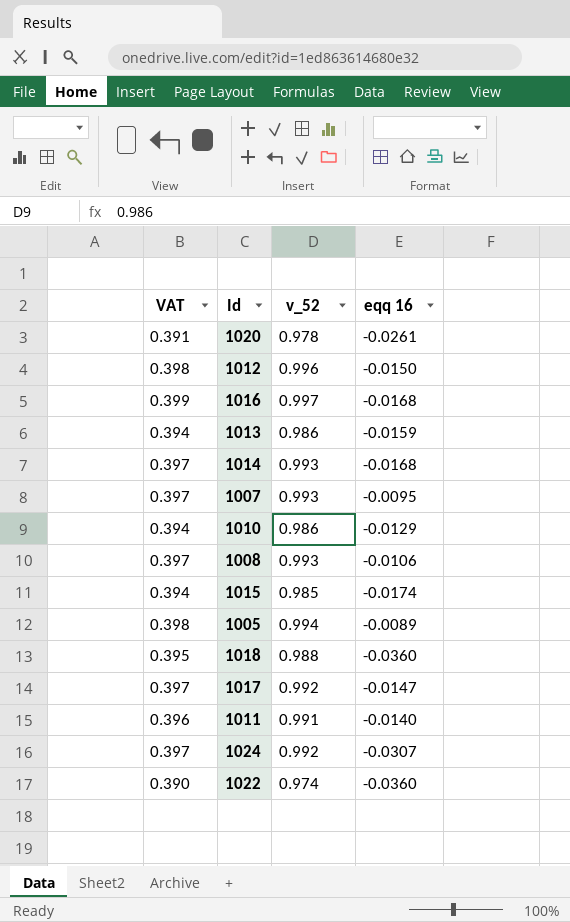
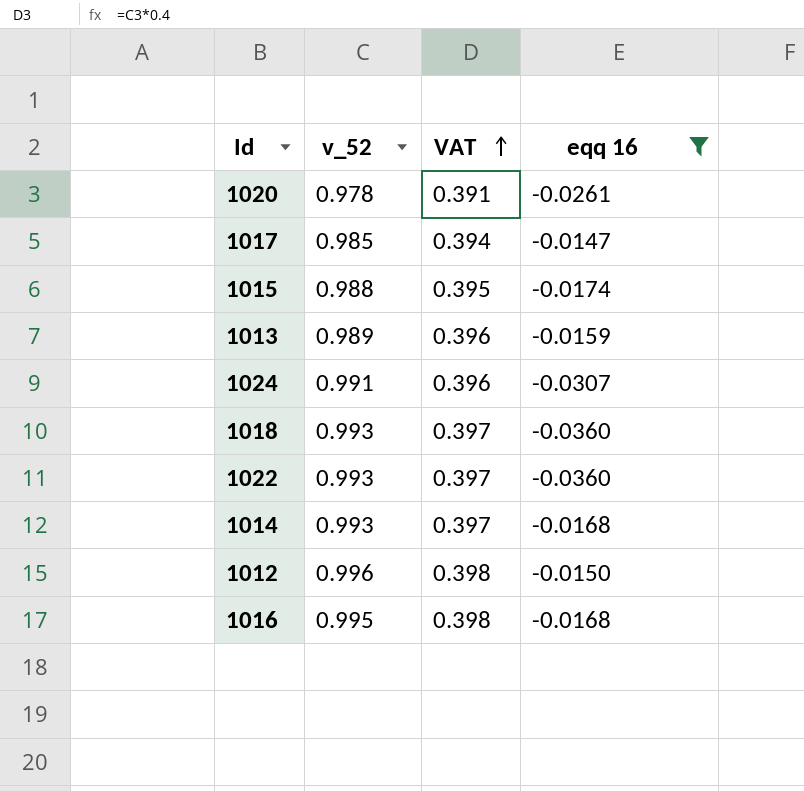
filter: none -> eqq 16 <= -0.0147
row order: none -> VAT ascending
column VAT | position: 1 -> 3
1017 | v_52: 0.992 -> 0.985
1017 | VAT: 0.397 -> 0.394
1015 | v_52: 0.985 -> 0.988
1015 | VAT: 0.394 -> 0.395
1013 | v_52: 0.986 -> 0.989
1013 | VAT: 0.394 -> 0.396
1024 | v_52: 0.992 -> 0.991
1024 | VAT: 0.397 -> 0.396
1018 | v_52: 0.988 -> 0.993
1018 | VAT: 0.395 -> 0.397
1022 | v_52: 0.974 -> 0.993
1022 | VAT: 0.390 -> 0.397
1016 | v_52: 0.997 -> 0.995
1016 | VAT: 0.399 -> 0.398

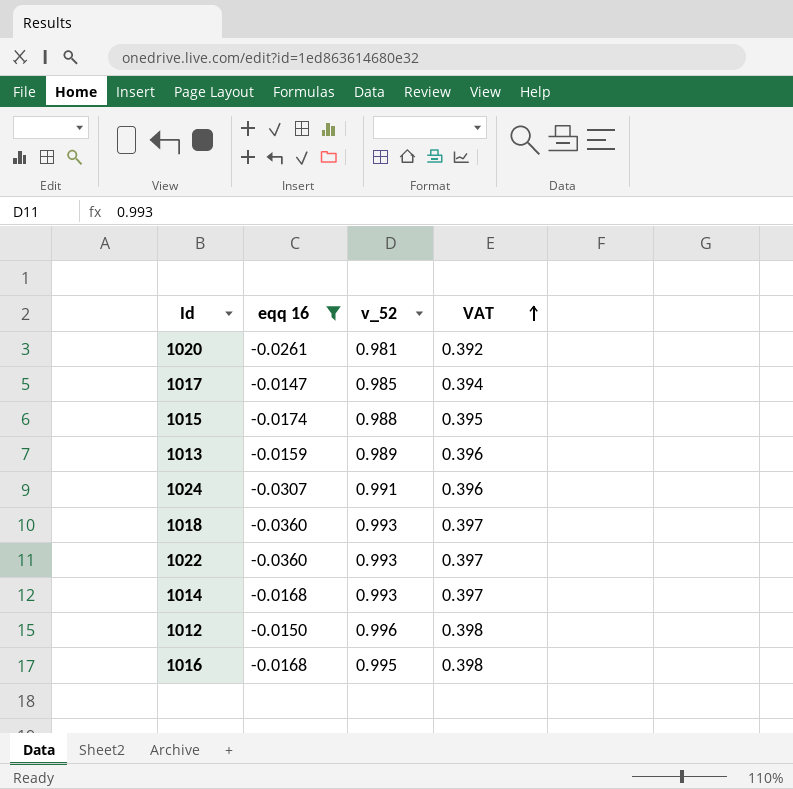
column eqq 16 | position: 4 -> 2
1020 | v_52: 0.978 -> 0.981
1020 | VAT: 0.391 -> 0.392

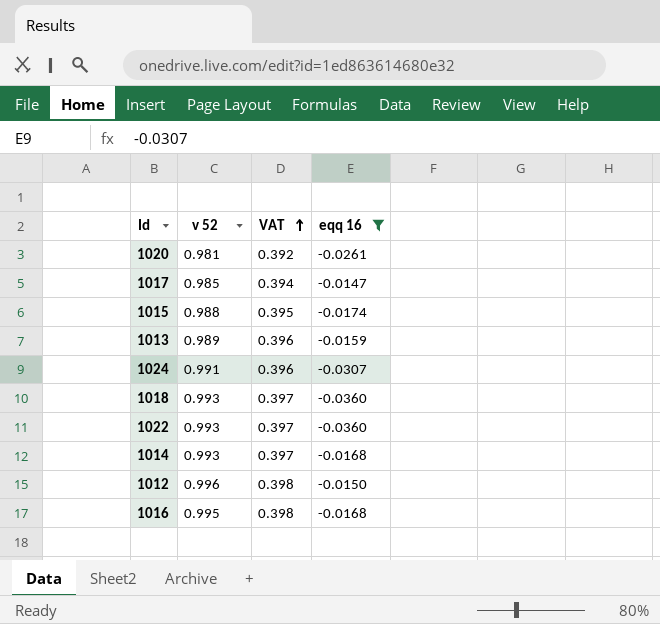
column name: v_52 -> v 52
column eqq 16 | position: 2 -> 4

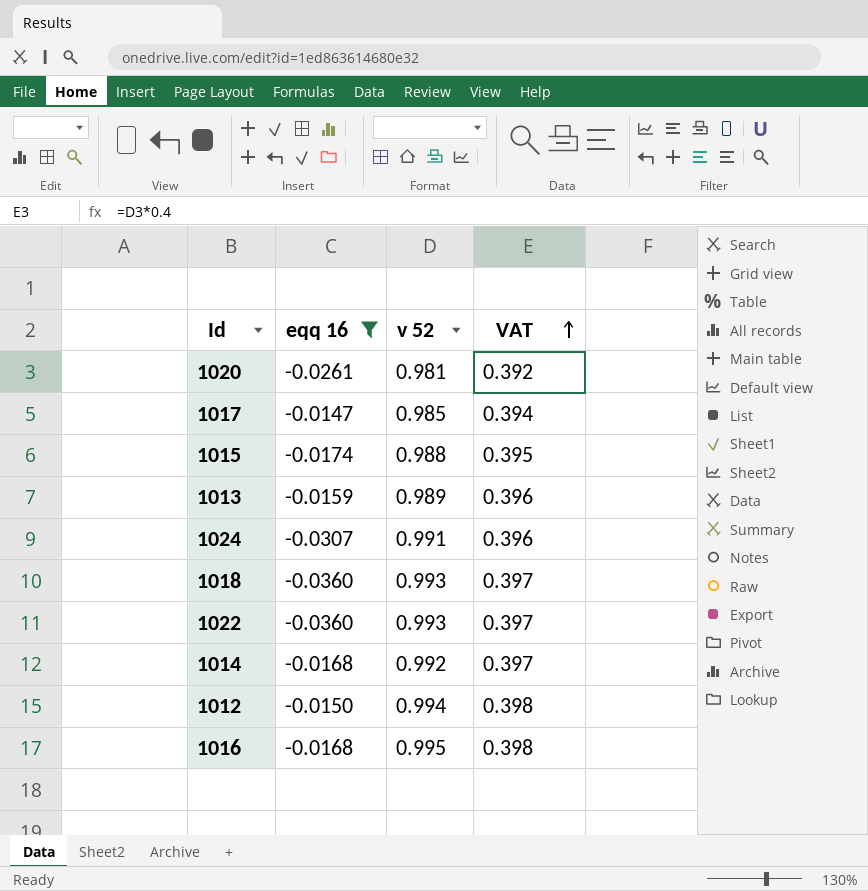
column eqq 16 | position: 4 -> 2
1014 | v 52: 0.993 -> 0.992
1012 | v 52: 0.996 -> 0.994

